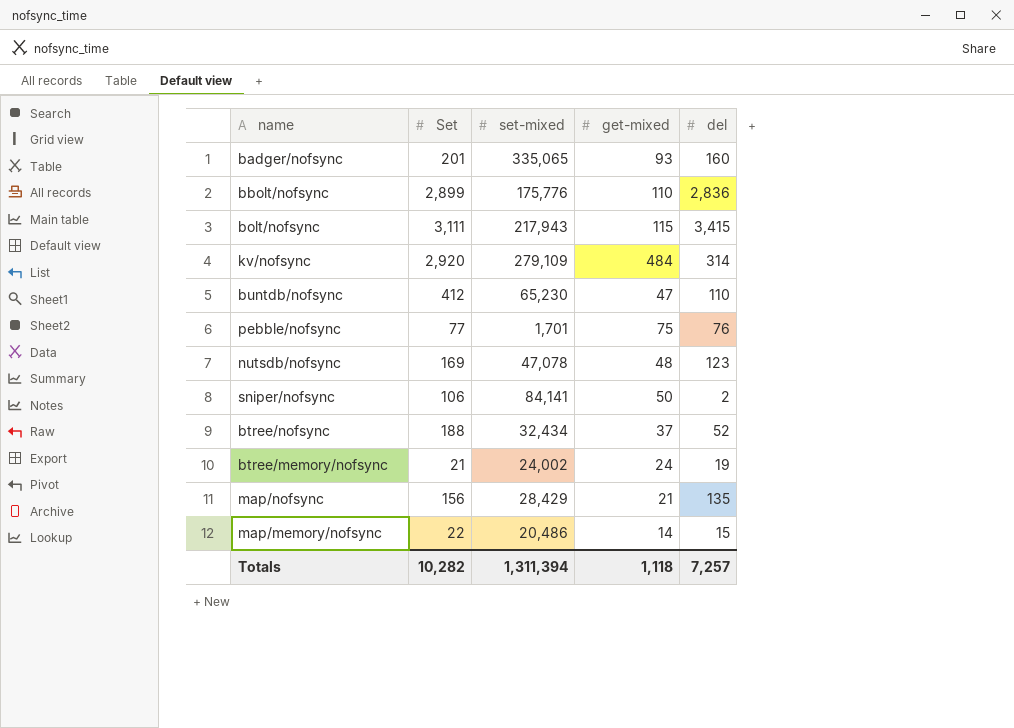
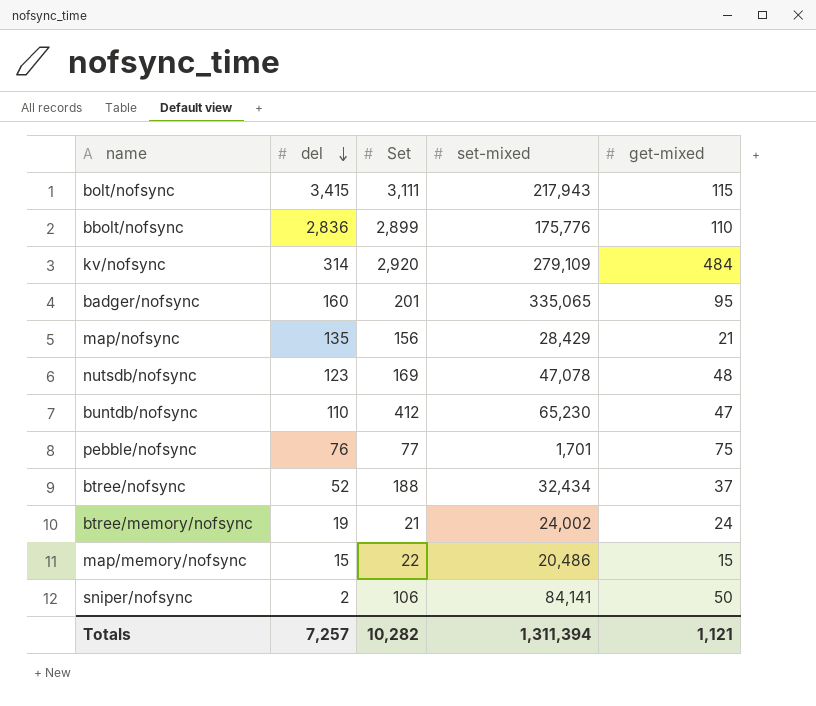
row order: none -> del descending
column del | position: 5 -> 2
badger/nofsync | get-mixed: 93 -> 95
map/memory/nofsync | get-mixed: 14 -> 15
Totals | get-mixed: 1,118 -> 1,121

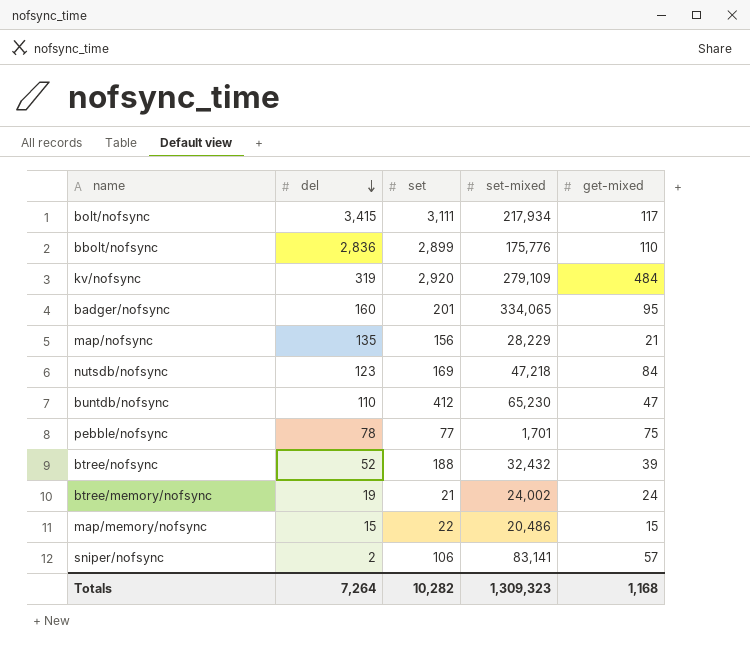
column name: Set -> set
bolt/nofsync | set-mixed: 217,943 -> 217,934
bolt/nofsync | get-mixed: 115 -> 117
kv/nofsync | del: 314 -> 319
badger/nofsync | set-mixed: 335,065 -> 334,065
map/nofsync | set-mixed: 28,429 -> 28,229
nutsdb/nofsync | set-mixed: 47,078 -> 47,218
nutsdb/nofsync | get-mixed: 48 -> 84
pebble/nofsync | del: 76 -> 78
btree/nofsync | set-mixed: 32,434 -> 32,432
btree/nofsync | get-mixed: 37 -> 39
sniper/nofsync | set-mixed: 84,141 -> 83,141
sniper/nofsync | get-mixed: 50 -> 57
Totals | del: 7,257 -> 7,264
Totals | set-mixed: 1,311,394 -> 1,309,323
Totals | get-mixed: 1,121 -> 1,168

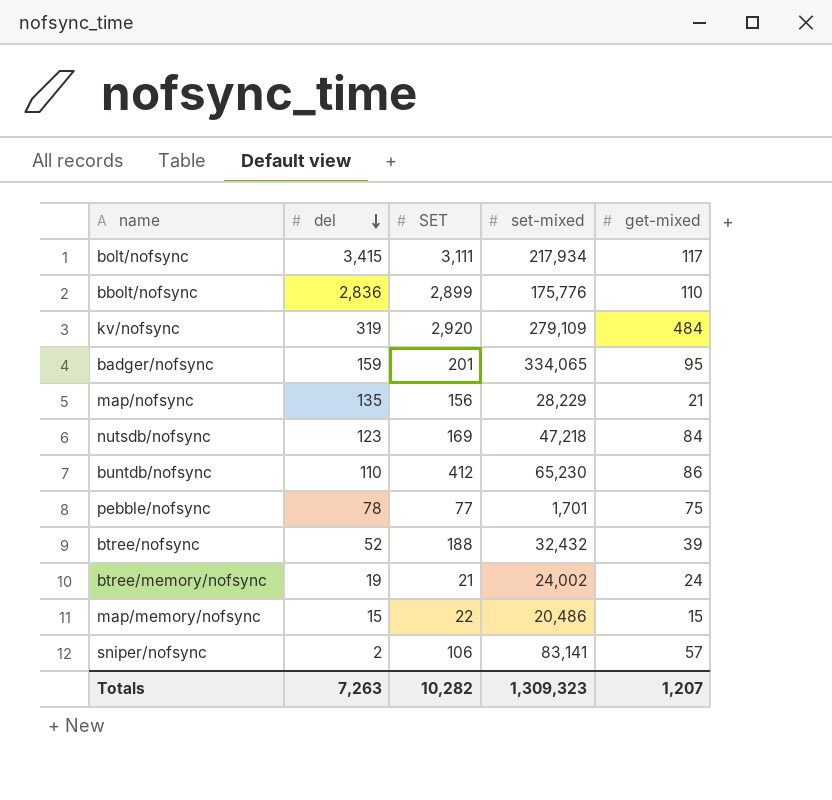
column name: set -> SET
badger/nofsync | del: 160 -> 159
buntdb/nofsync | get-mixed: 47 -> 86
Totals | del: 7,264 -> 7,263
Totals | get-mixed: 1,168 -> 1,207

